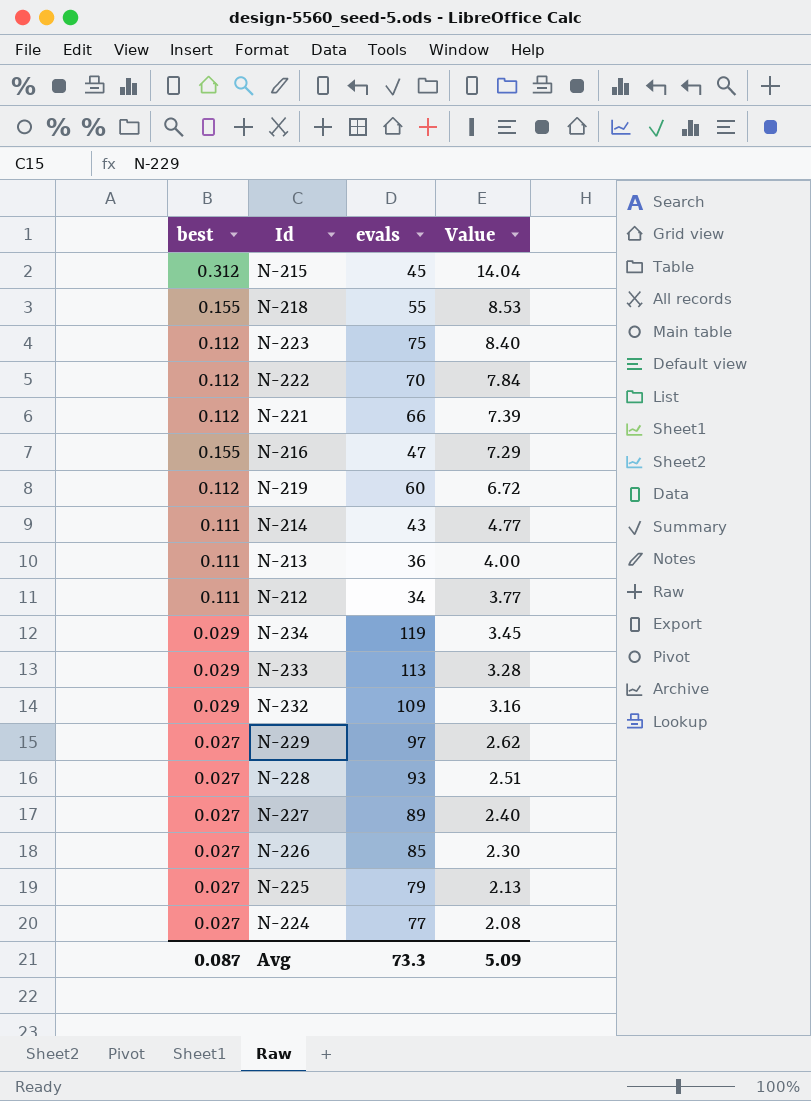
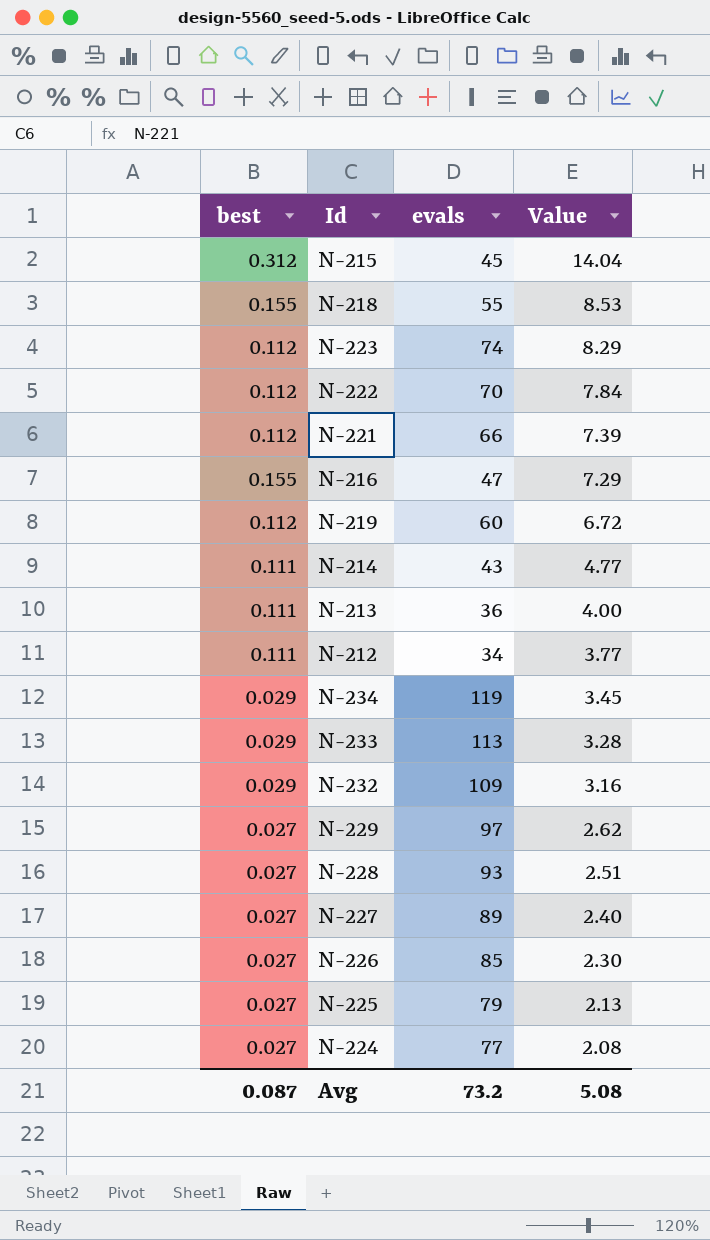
N-223 | evals: 75 -> 74
N-223 | Value: 8.40 -> 8.29
Avg | evals: 73.3 -> 73.2
Avg | Value: 5.09 -> 5.08

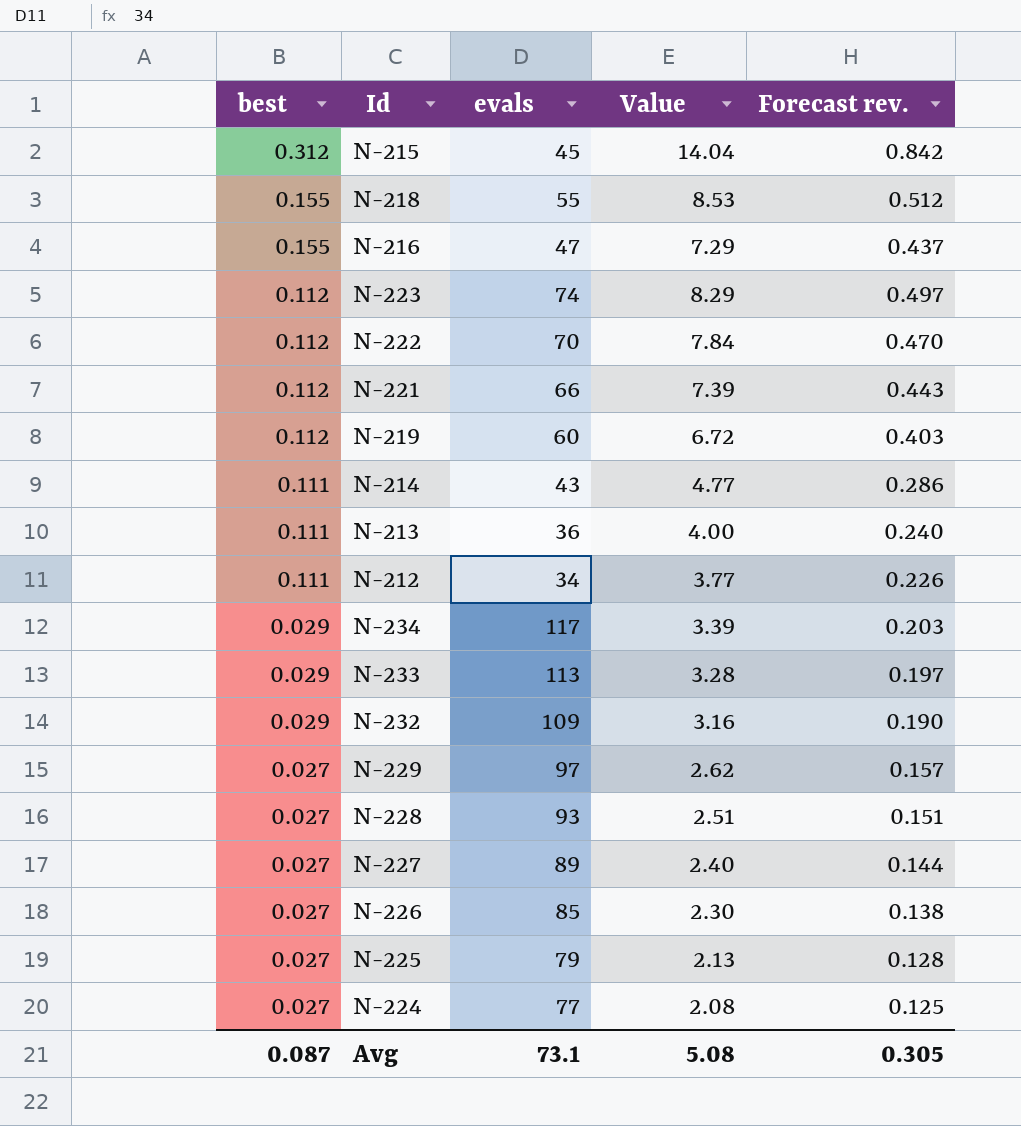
row order: Value descending -> best descending
column Forecast rev. | formula: none -> [Value] * 0.06
N-234 | evals: 119 -> 117
N-234 | Value: 3.45 -> 3.39
Avg | evals: 73.2 -> 73.1

